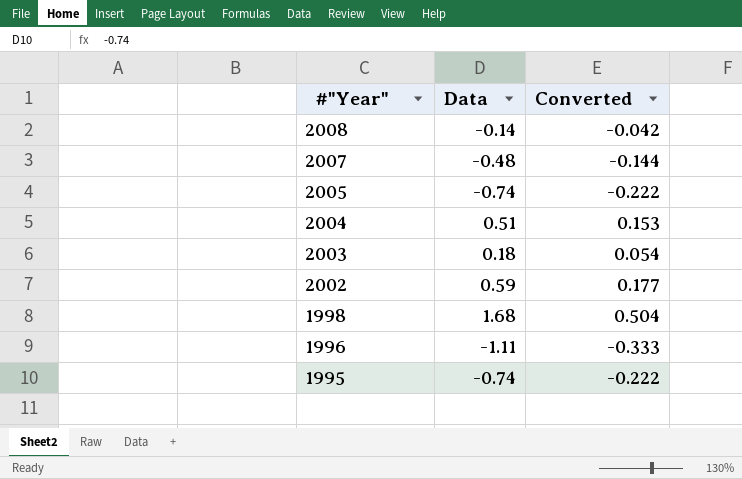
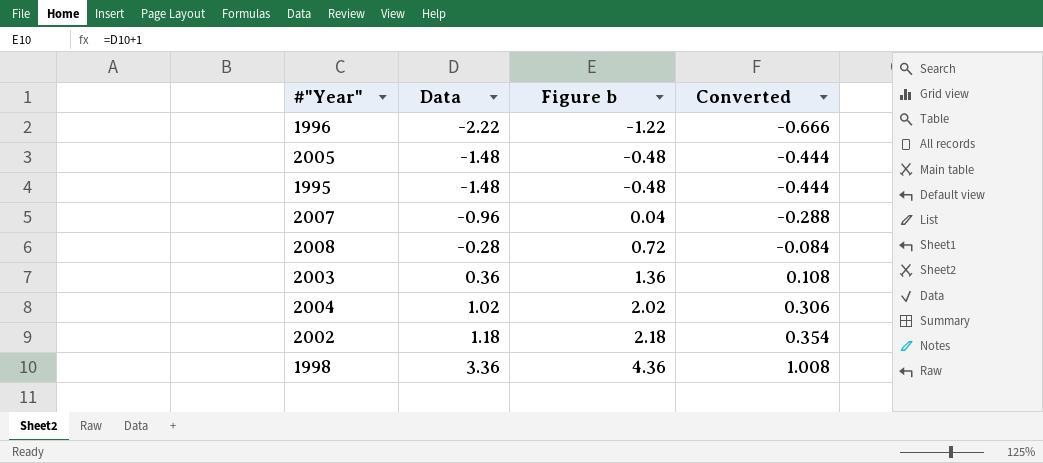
row order: #"Year" descending -> Data ascending
column Figure b | formula: none -> [Data] + 1
1996 | Data: -1.11 -> -2.22
1996 | Converted: -0.333 -> -0.666
2005 | Data: -0.74 -> -1.48
2005 | Converted: -0.222 -> -0.444
1995 | Data: -0.74 -> -1.48
1995 | Converted: -0.222 -> -0.444
2007 | Data: -0.48 -> -0.96
2007 | Converted: -0.144 -> -0.288
2008 | Data: -0.14 -> -0.28
2008 | Converted: -0.042 -> -0.084
2003 | Data: 0.18 -> 0.36
2003 | Converted: 0.054 -> 0.108
2004 | Data: 0.51 -> 1.02
2004 | Converted: 0.153 -> 0.306
2002 | Data: 0.59 -> 1.18
2002 | Converted: 0.177 -> 0.354
1998 | Data: 1.68 -> 3.36
1998 | Converted: 0.504 -> 1.008

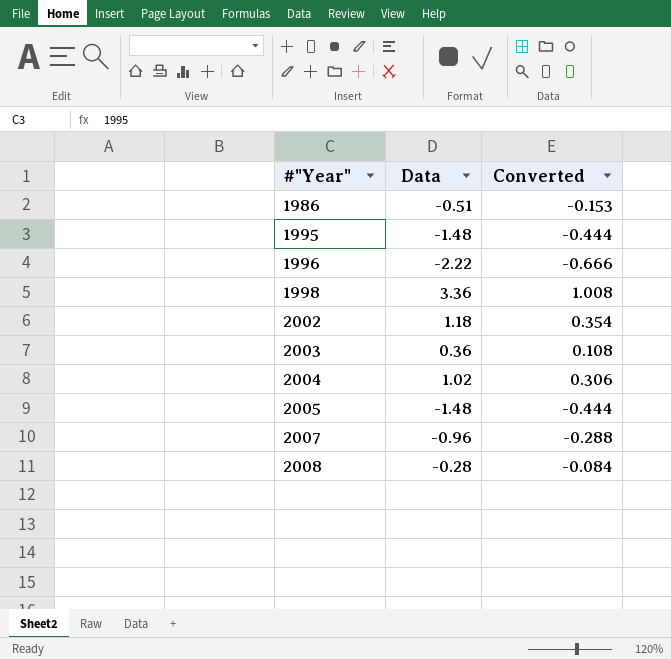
row order: Data ascending -> #"Year" ascending
column Figure b | formula: [Data] + 1 -> none
row 1986: none -> -0.51 | -0.153

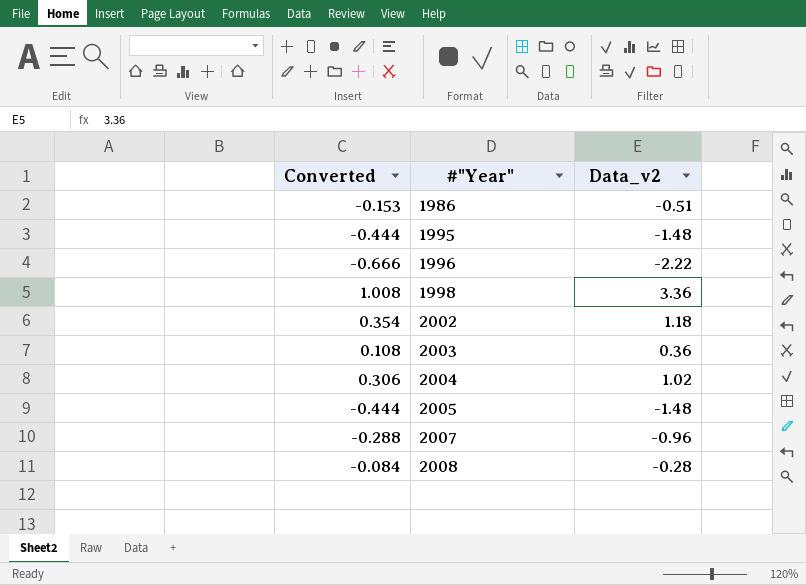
column Converted | position: 3 -> 1
column name: Data -> Data_v2

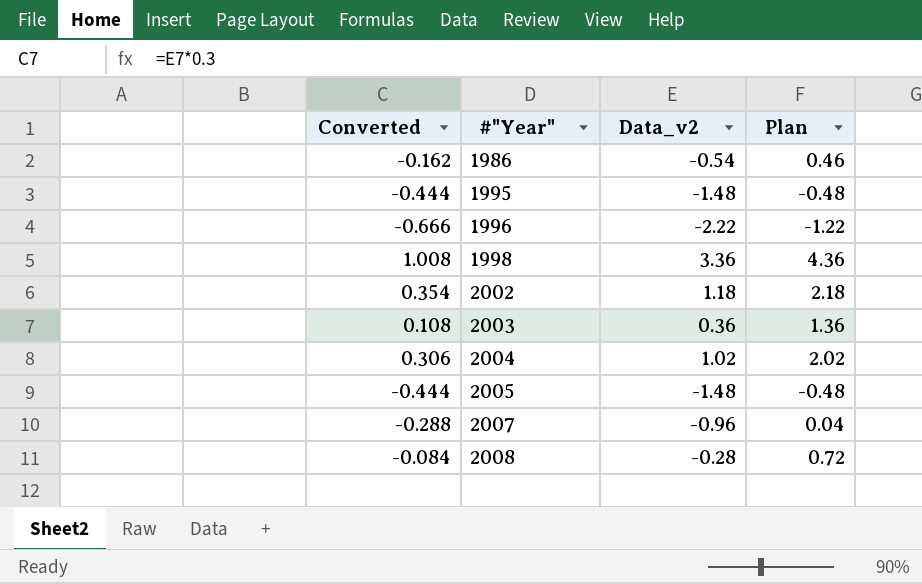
column Plan | formula: none -> [Data_v2] + 1
1986 | Converted: -0.153 -> -0.162
1986 | Data_v2: -0.51 -> -0.54

